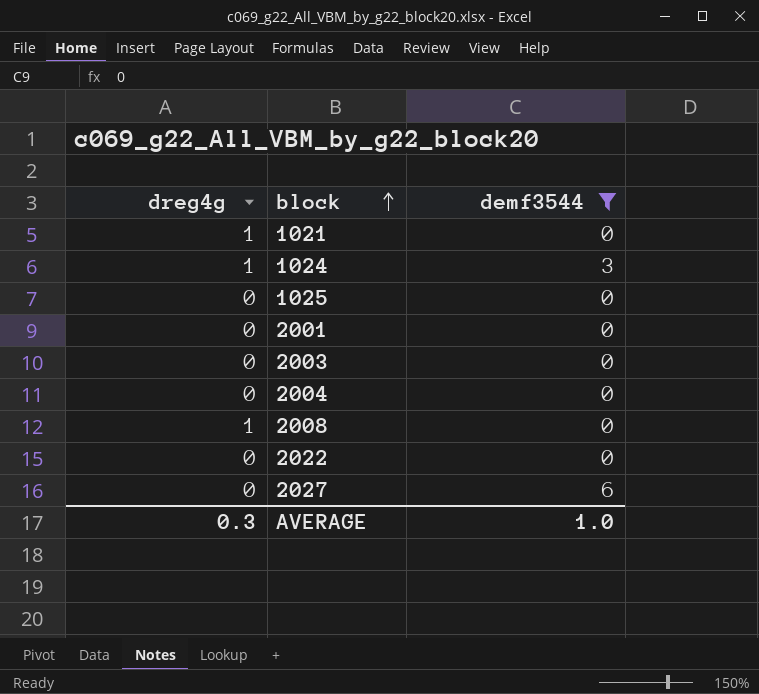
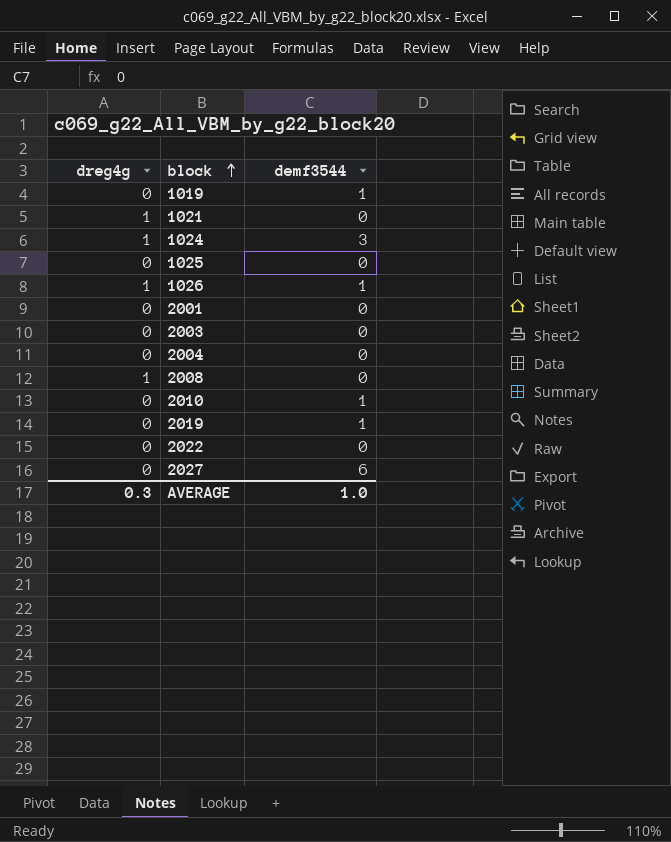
filter: demf3544 != 1 -> none

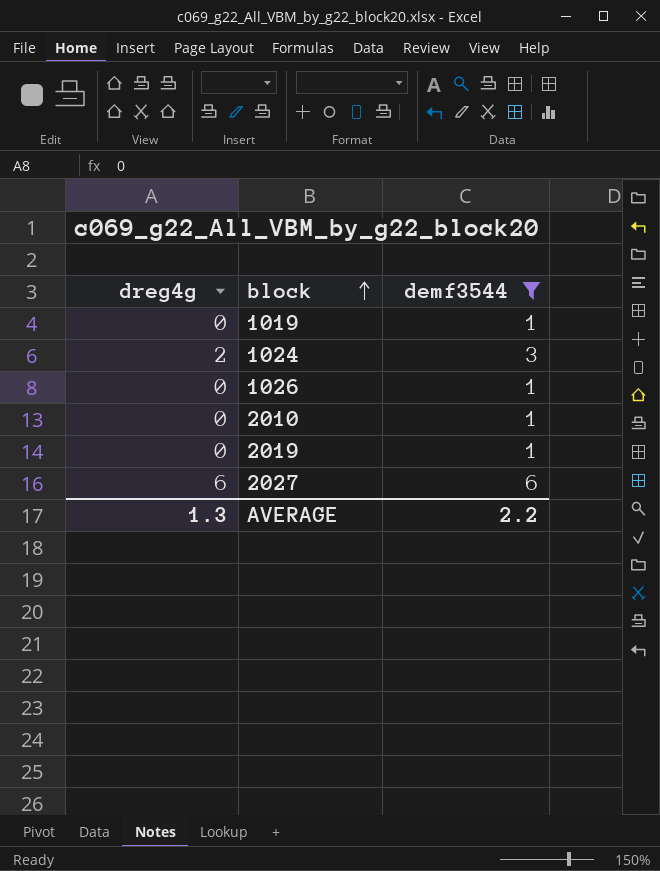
filter: none -> demf3544 != 0
1024 | dreg4g: 1 -> 2
1026 | dreg4g: 1 -> 0
2027 | dreg4g: 0 -> 6
AVERAGE | dreg4g: 0.3 -> 1.3
AVERAGE | demf3544: 1.0 -> 2.2

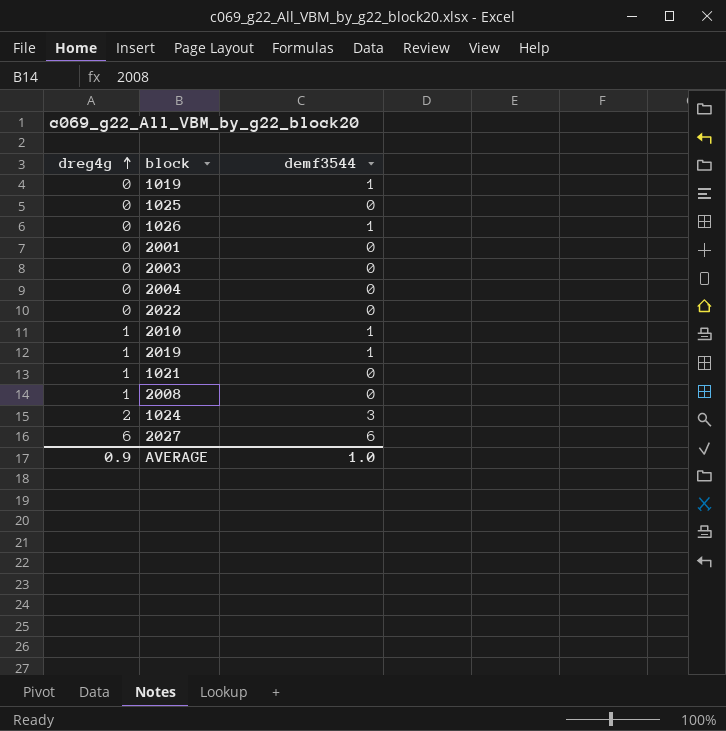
filter: demf3544 != 0 -> none
row order: block ascending -> dreg4g ascending
2010 | dreg4g: 0 -> 1
2019 | dreg4g: 0 -> 1
AVERAGE | dreg4g: 1.3 -> 0.9
AVERAGE | demf3544: 2.2 -> 1.0

